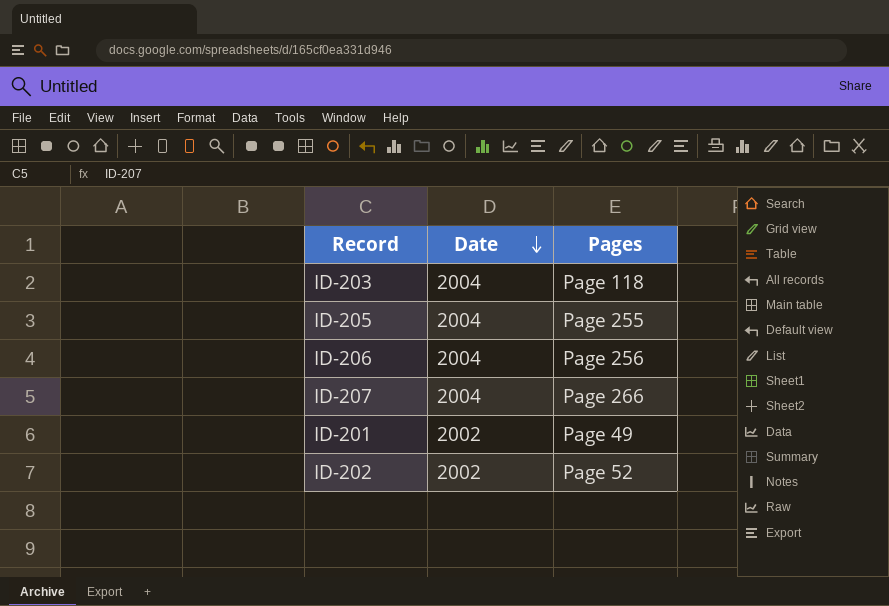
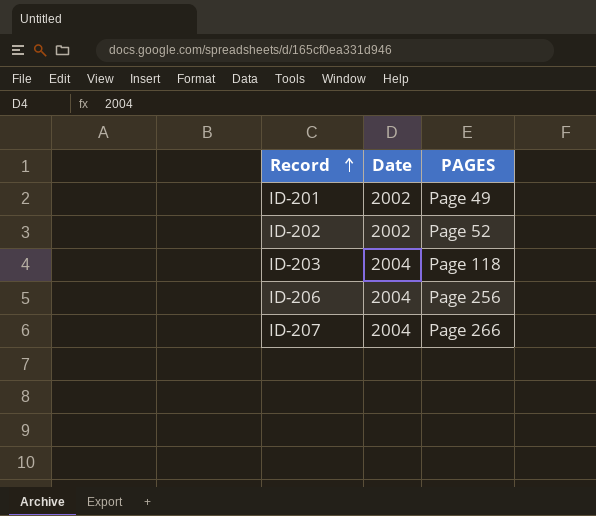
row order: Date descending -> Record ascending
column name: Pages -> PAGES
row ID-205: 2004 | Page 255 -> none

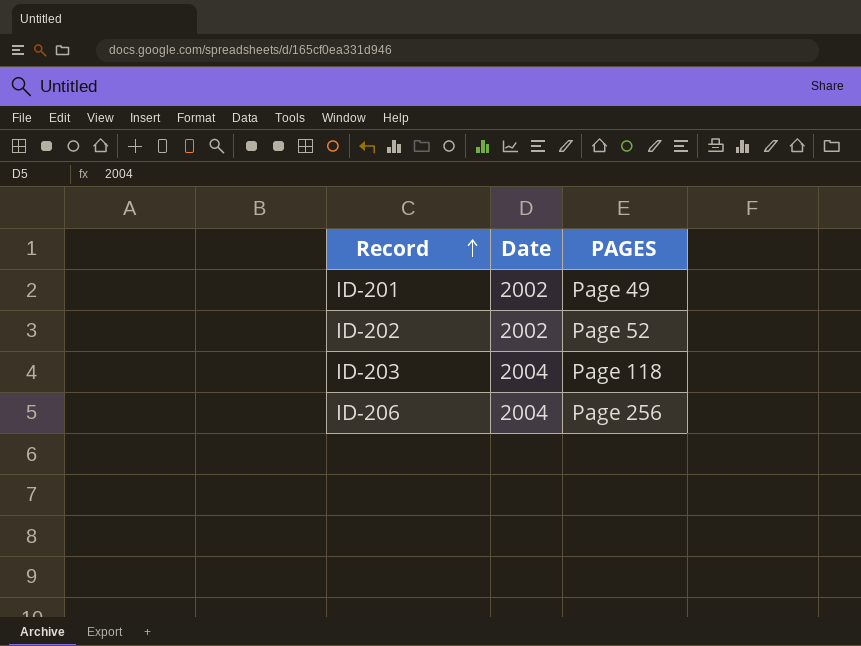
row ID-207: 2004 | Page 266 -> none

